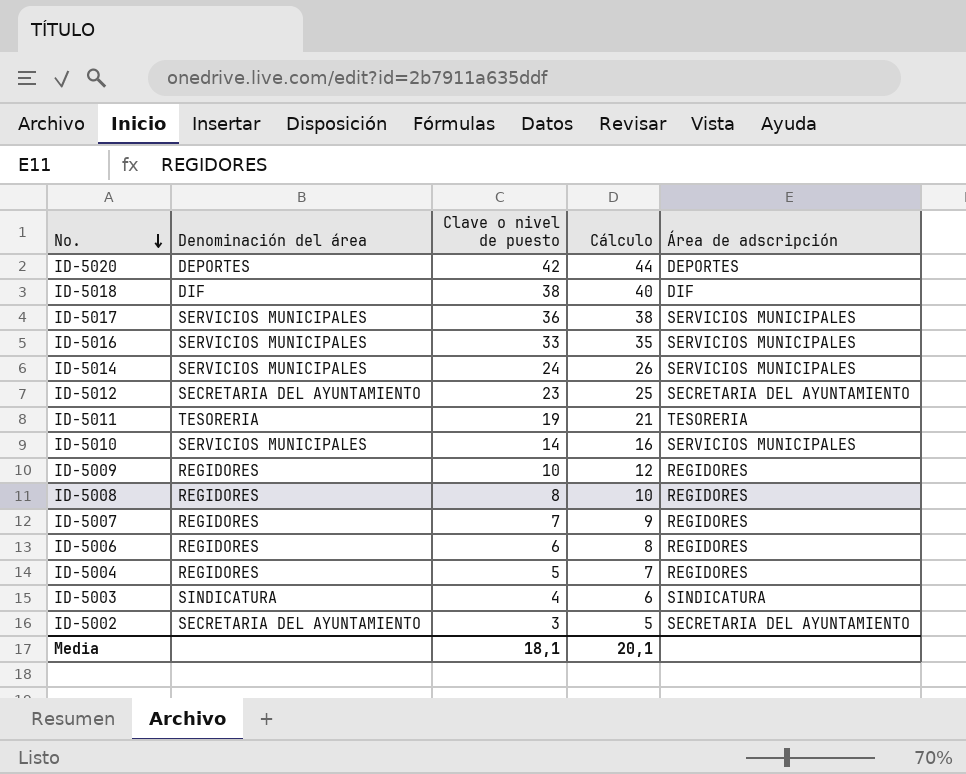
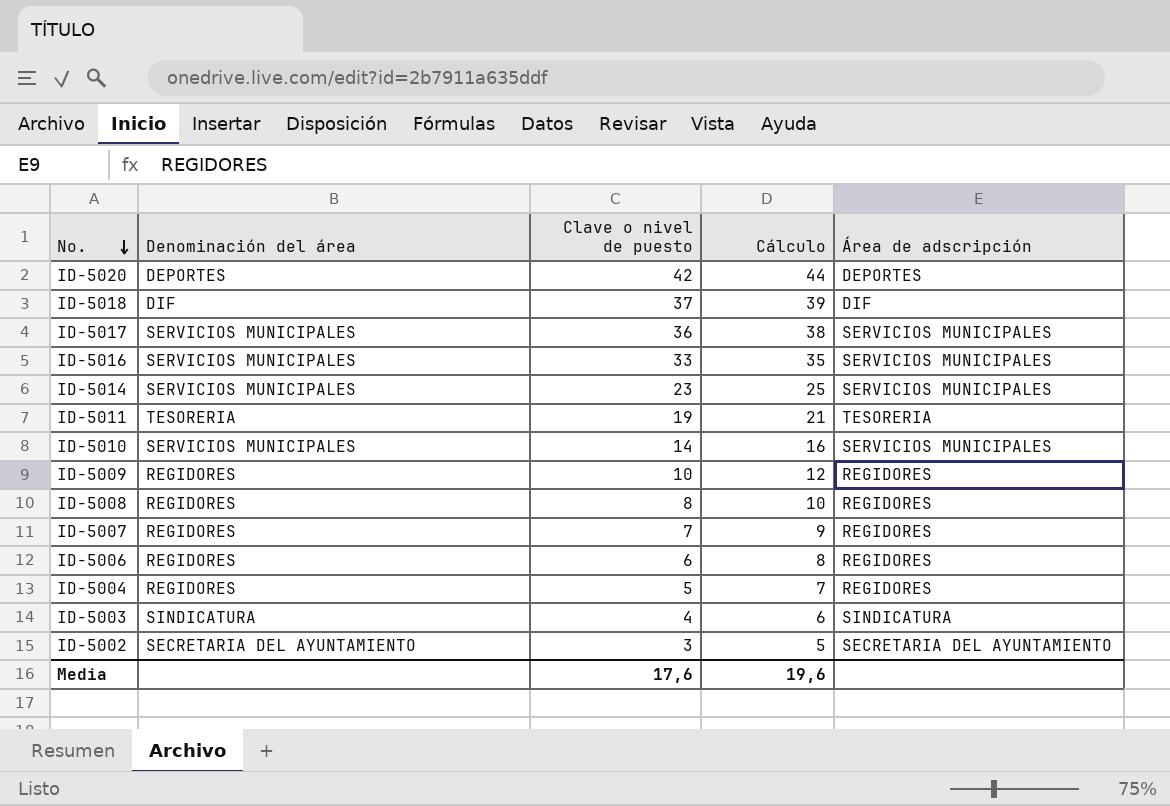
row ID-5012: SECRETARIA DEL AYUNTAMIENTO | 23 | 25 | SECRETARIA DEL AYUNTAMIENTO -> none
ID-5018 | Clave o nivel de puesto: 38 -> 37
ID-5018 | Cálculo: 40 -> 39
ID-5014 | Clave o nivel de puesto: 24 -> 23
ID-5014 | Cálculo: 26 -> 25
Media | Clave o nivel de puesto: 18,1 -> 17,6
Media | Cálculo: 20,1 -> 19,6

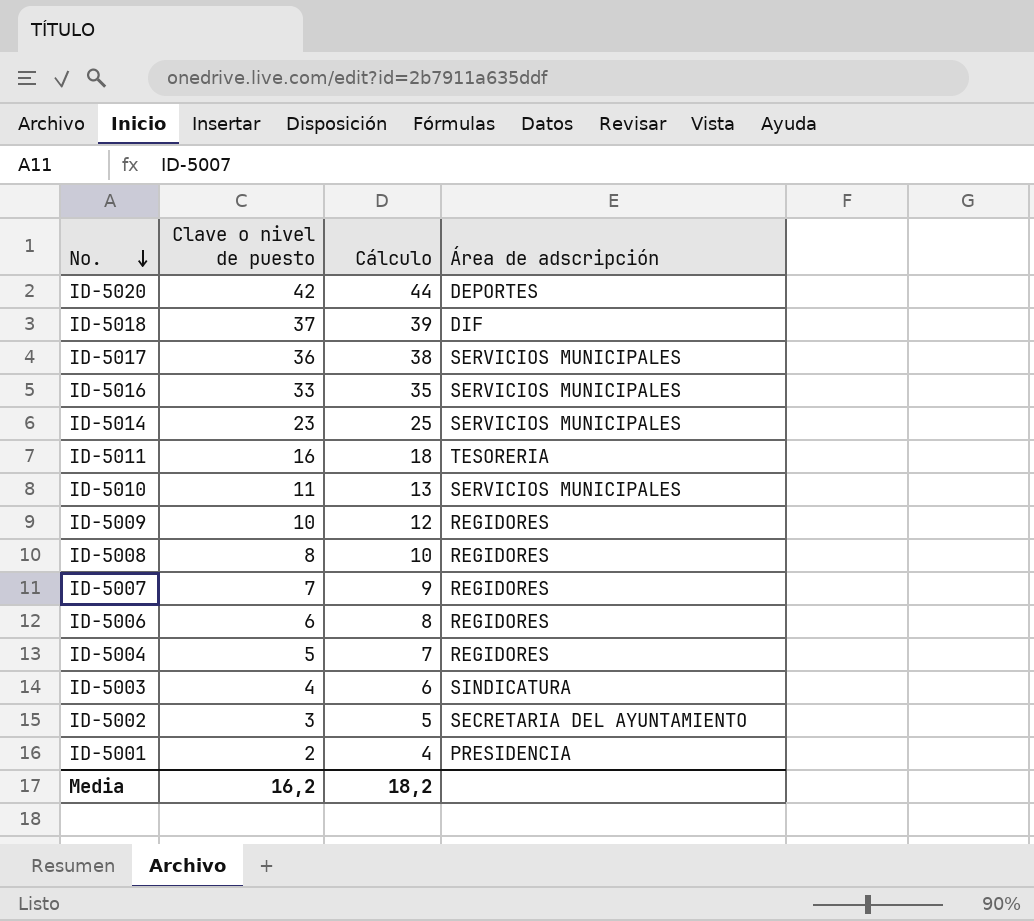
column Denominación del área | position: 2 -> none
ID-5011 | Clave o nivel de puesto: 19 -> 16
ID-5011 | Cálculo: 21 -> 18
ID-5010 | Clave o nivel de puesto: 14 -> 11
ID-5010 | Cálculo: 16 -> 13
row ID-5001: none -> 2 | 4 | PRESIDENCIA
Media | Clave o nivel de puesto: 17,6 -> 16,2
Media | Cálculo: 19,6 -> 18,2

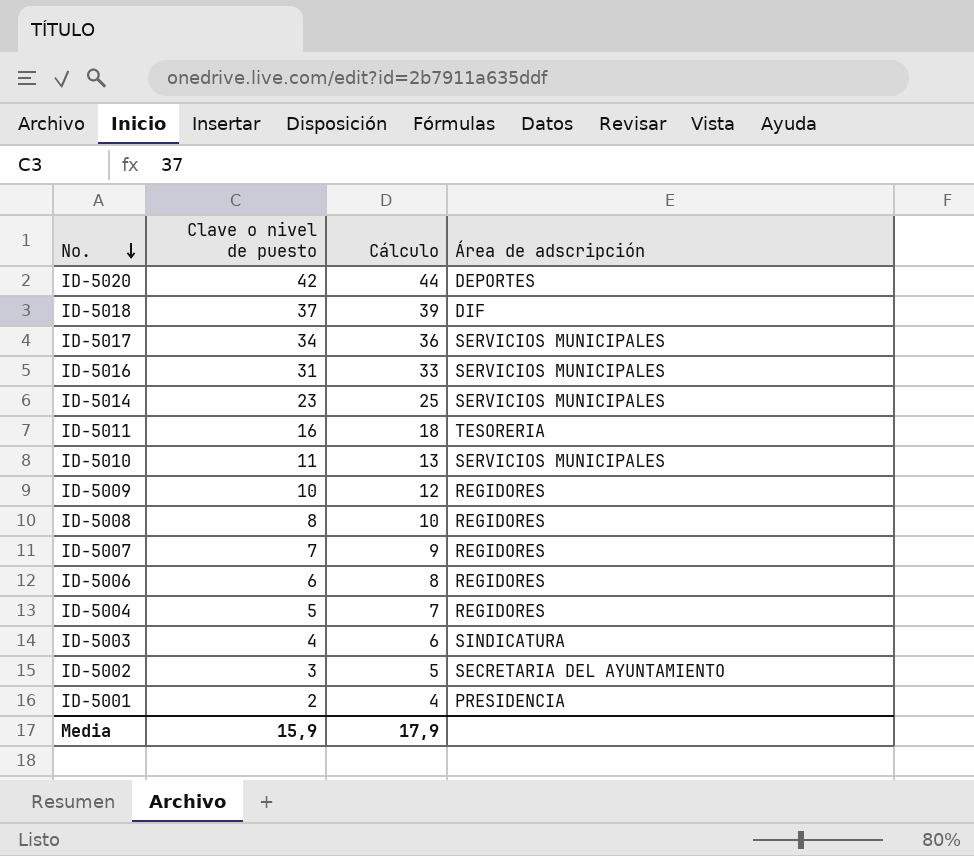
ID-5017 | Clave o nivel de puesto: 36 -> 34
ID-5017 | Cálculo: 38 -> 36
ID-5016 | Clave o nivel de puesto: 33 -> 31
ID-5016 | Cálculo: 35 -> 33
Media | Clave o nivel de puesto: 16,2 -> 15,9
Media | Cálculo: 18,2 -> 17,9

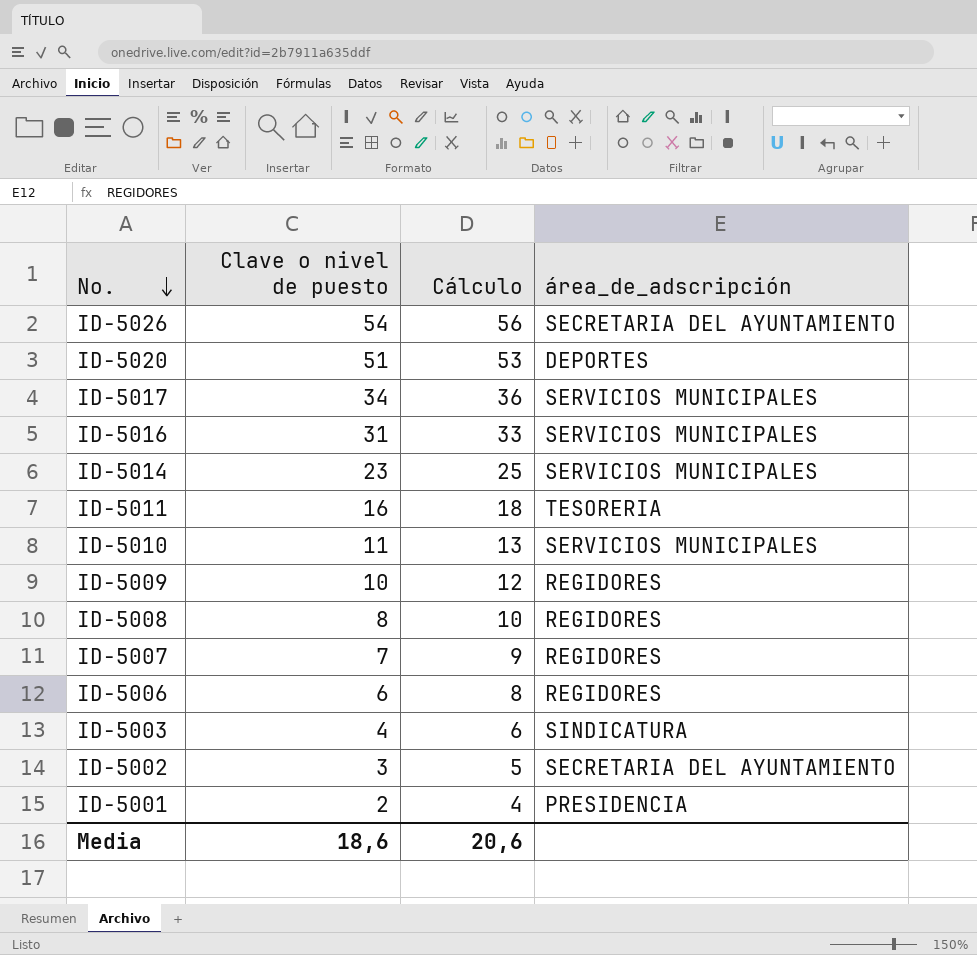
column name: Área de adscripción -> área_de_adscripción
row ID-5018: 37 | 39 | DIF -> none
row ID-5004: 5 | 7 | REGIDORES -> none
row ID-5026: none -> 54 | 56 | SECRETARIA DEL AYUNTAMIENTO
ID-5020 | Clave o nivel de puesto: 42 -> 51
ID-5020 | Cálculo: 44 -> 53
Media | Clave o nivel de puesto: 15,9 -> 18,6
Media | Cálculo: 17,9 -> 20,6

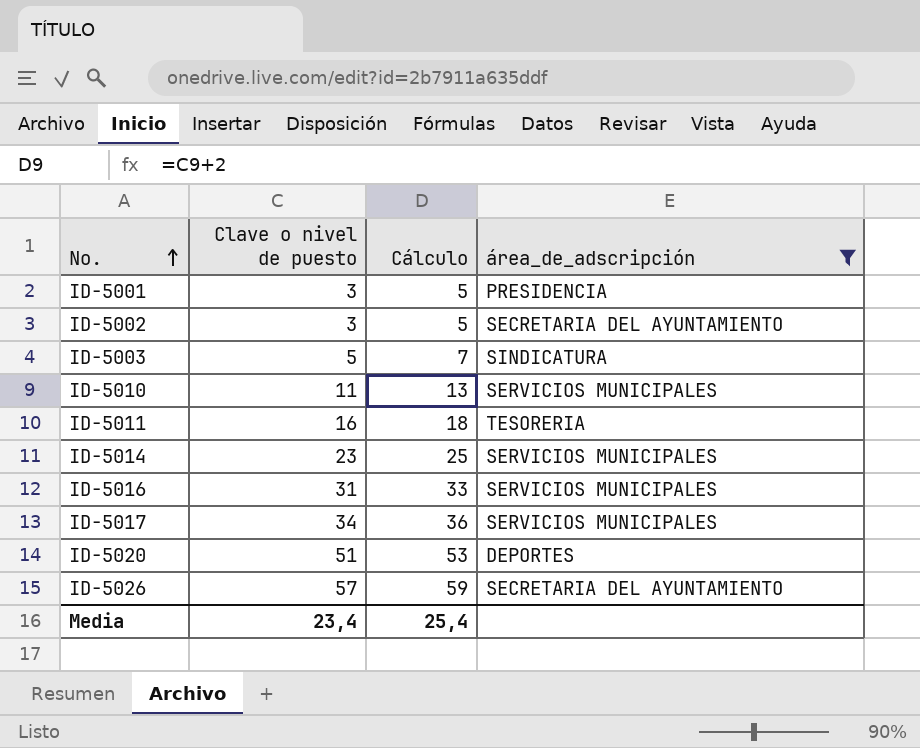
filter: none -> área_de_adscripción != REGIDORES
row order: No. descending -> No. ascending
ID-5001 | Clave o nivel de puesto: 2 -> 3
ID-5001 | Cálculo: 4 -> 5
ID-5003 | Clave o nivel de puesto: 4 -> 5
ID-5003 | Cálculo: 6 -> 7
ID-5026 | Clave o nivel de puesto: 54 -> 57
ID-5026 | Cálculo: 56 -> 59
Media | Clave o nivel de puesto: 18,6 -> 23,4
Media | Cálculo: 20,6 -> 25,4

